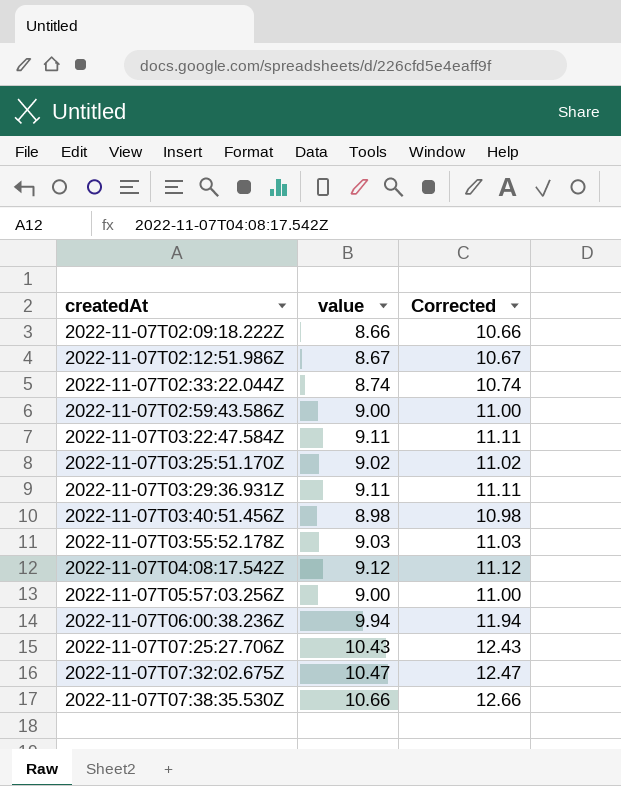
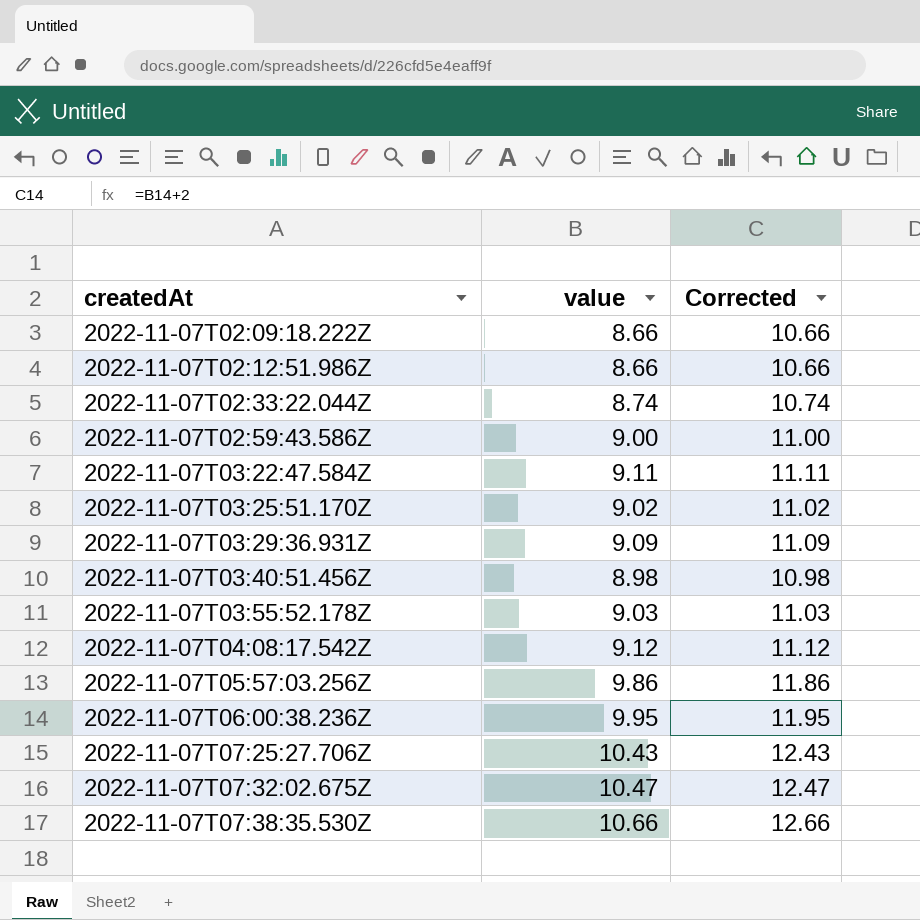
2022-11-07T02:12:51.986Z | value: 8.67 -> 8.66
2022-11-07T02:12:51.986Z | Corrected: 10.67 -> 10.66
2022-11-07T03:29:36.931Z | value: 9.11 -> 9.09
2022-11-07T03:29:36.931Z | Corrected: 11.11 -> 11.09
2022-11-07T05:57:03.256Z | value: 9.00 -> 9.86
2022-11-07T05:57:03.256Z | Corrected: 11.00 -> 11.86
2022-11-07T06:00:38.236Z | value: 9.94 -> 9.95
2022-11-07T06:00:38.236Z | Corrected: 11.94 -> 11.95

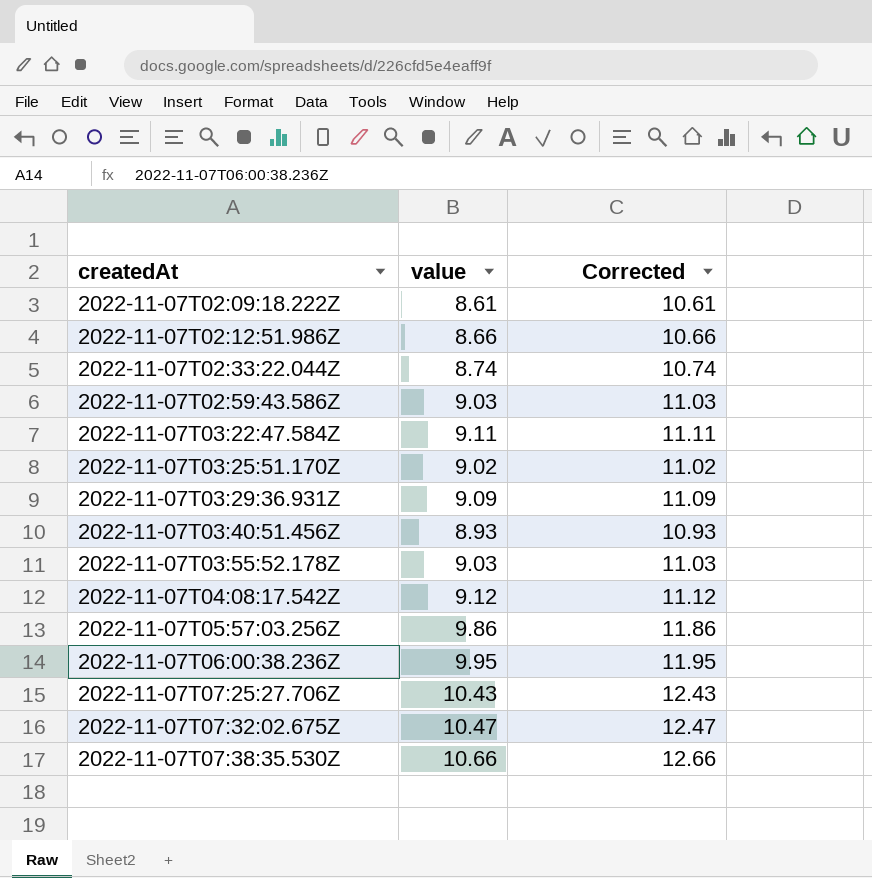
2022-11-07T02:09:18.222Z | value: 8.66 -> 8.61
2022-11-07T02:09:18.222Z | Corrected: 10.66 -> 10.61
2022-11-07T02:59:43.586Z | value: 9.00 -> 9.03
2022-11-07T02:59:43.586Z | Corrected: 11.00 -> 11.03
2022-11-07T03:40:51.456Z | value: 8.98 -> 8.93
2022-11-07T03:40:51.456Z | Corrected: 10.98 -> 10.93

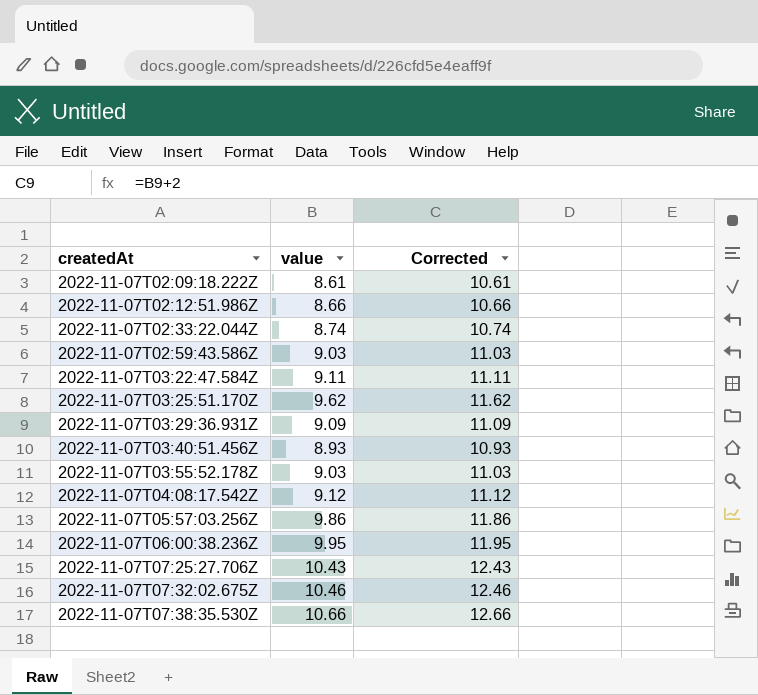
2022-11-07T03:25:51.170Z | value: 9.02 -> 9.62
2022-11-07T03:25:51.170Z | Corrected: 11.02 -> 11.62
2022-11-07T07:32:02.675Z | value: 10.47 -> 10.46
2022-11-07T07:32:02.675Z | Corrected: 12.47 -> 12.46

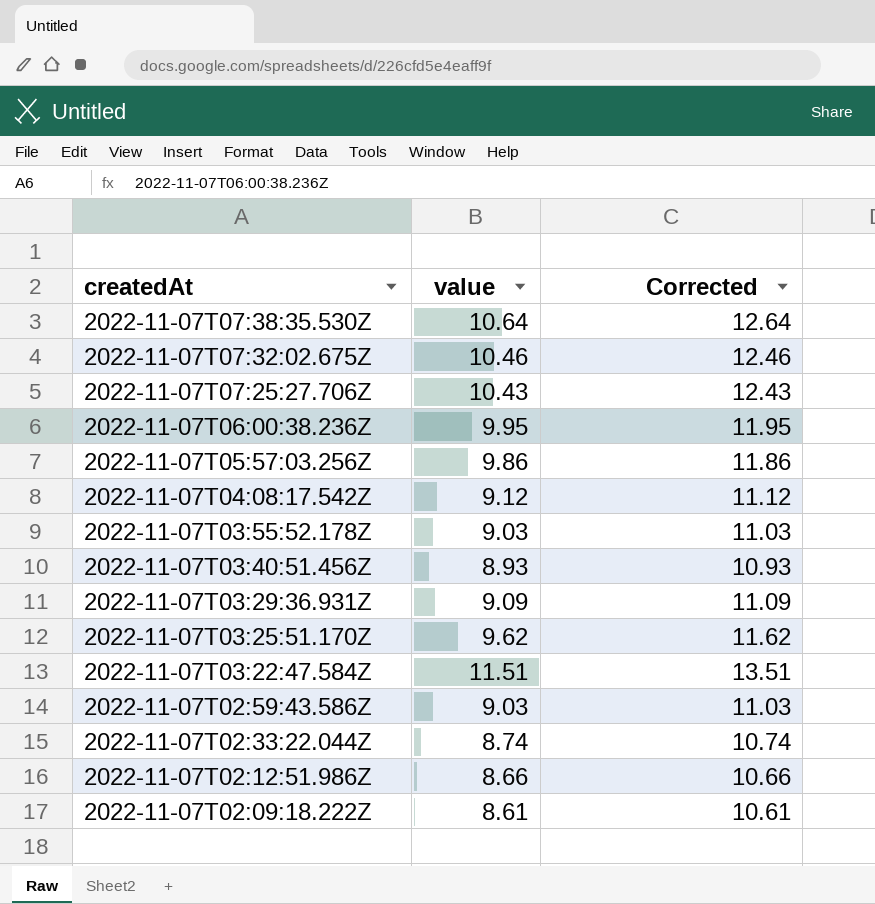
row order: createdAt ascending -> createdAt descending
2022-11-07T07:38:35.530Z | value: 10.66 -> 10.64
2022-11-07T07:38:35.530Z | Corrected: 12.66 -> 12.64
2022-11-07T03:22:47.584Z | value: 9.11 -> 11.51
2022-11-07T03:22:47.584Z | Corrected: 11.11 -> 13.51

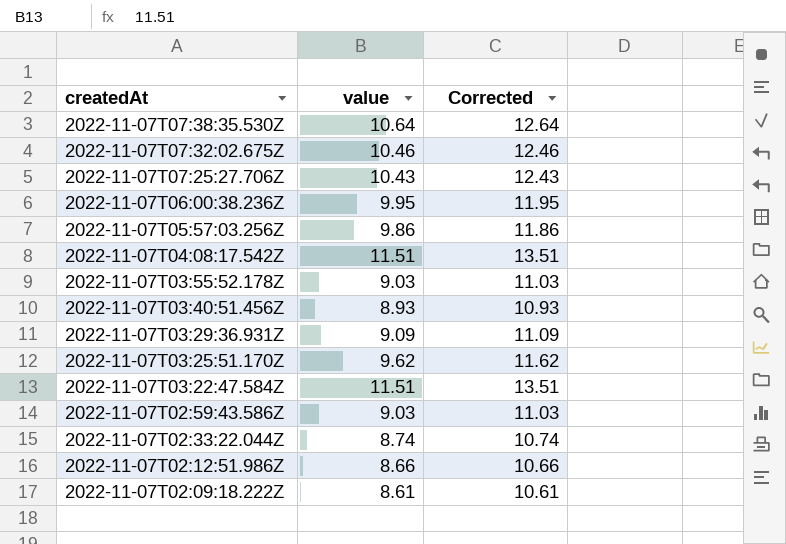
2022-11-07T04:08:17.542Z | value: 9.12 -> 11.51
2022-11-07T04:08:17.542Z | Corrected: 11.12 -> 13.51

